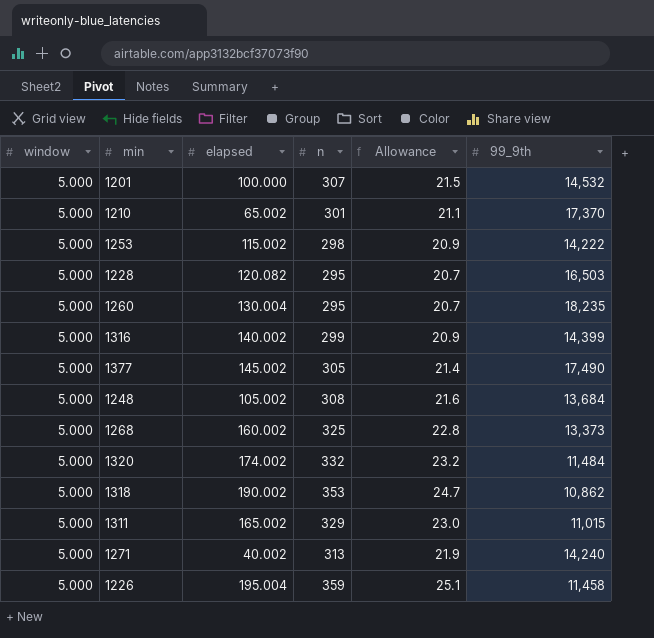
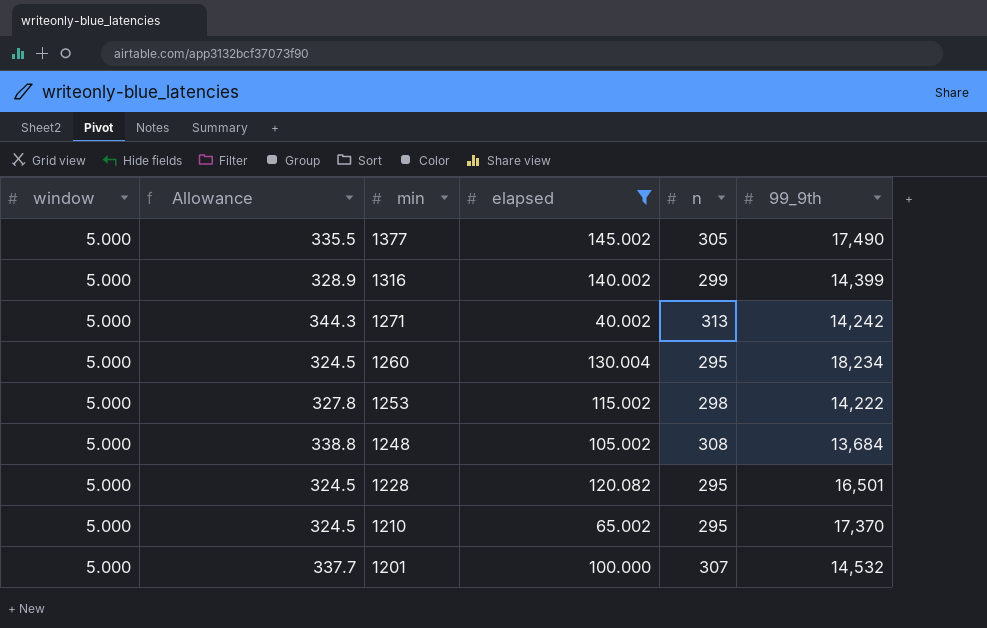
filter: none -> elapsed <= 145.002
row order: none -> min descending
column Allowance | formula: [n] * 0.07 -> [n] * 1.1
column Allowance | position: 5 -> 2
1271 | 99_9th: 14,240 -> 14,242
1260 | 99_9th: 18,235 -> 18,234
1228 | 99_9th: 16,503 -> 16,501
1210 | n: 301 -> 295

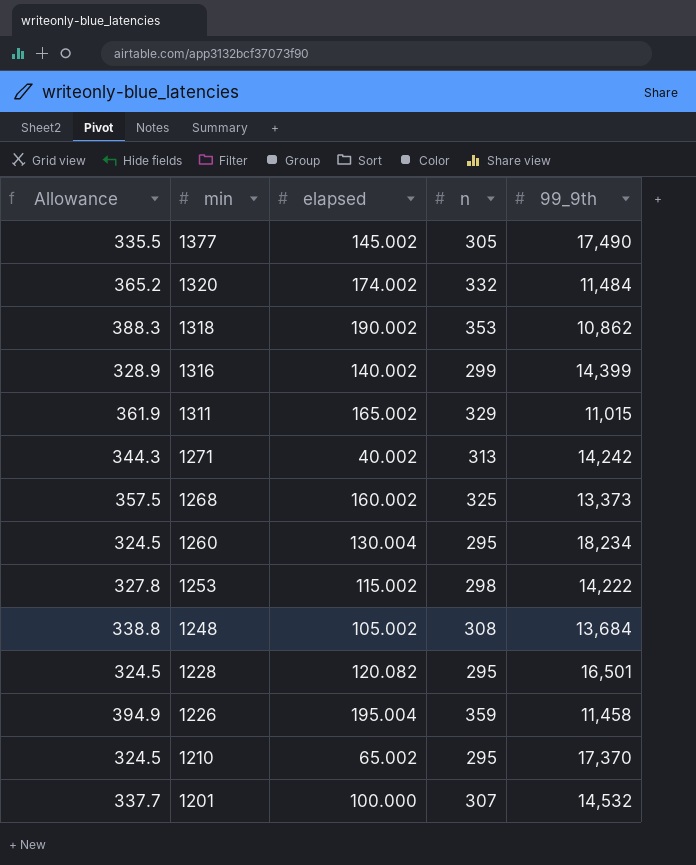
filter: elapsed <= 145.002 -> none
column window | position: 1 -> none

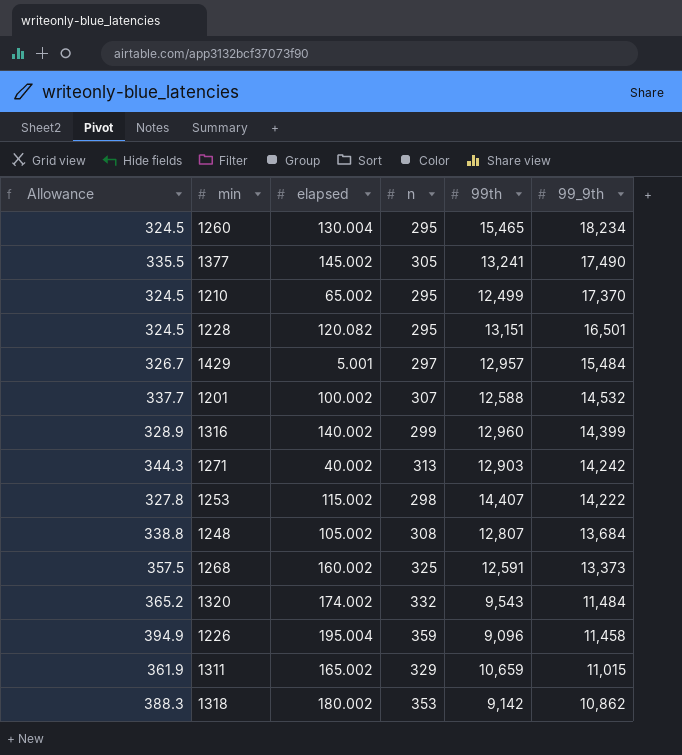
row order: min descending -> 99_9th descending
column 99th | position: none -> 5
row 1429: none -> 326.7 | 5.001 | 297 | 12,957 | 15,484
1201 | elapsed: 100.000 -> 100.002
1318 | elapsed: 190.002 -> 180.002

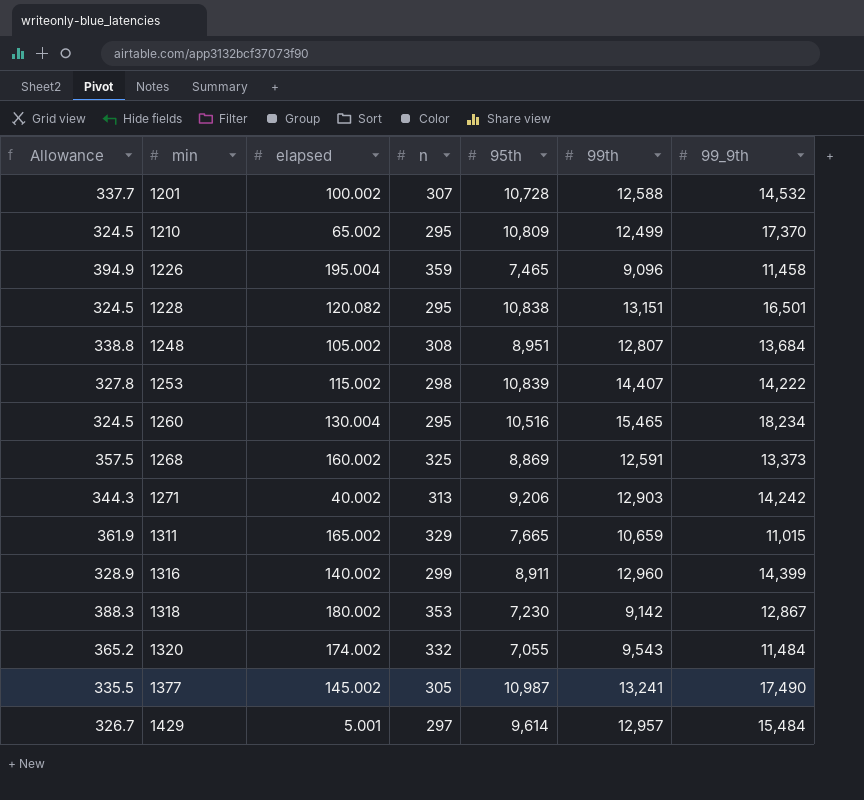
row order: 99_9th descending -> min ascending
column 95th | position: none -> 5
1318 | 99_9th: 10,862 -> 12,867

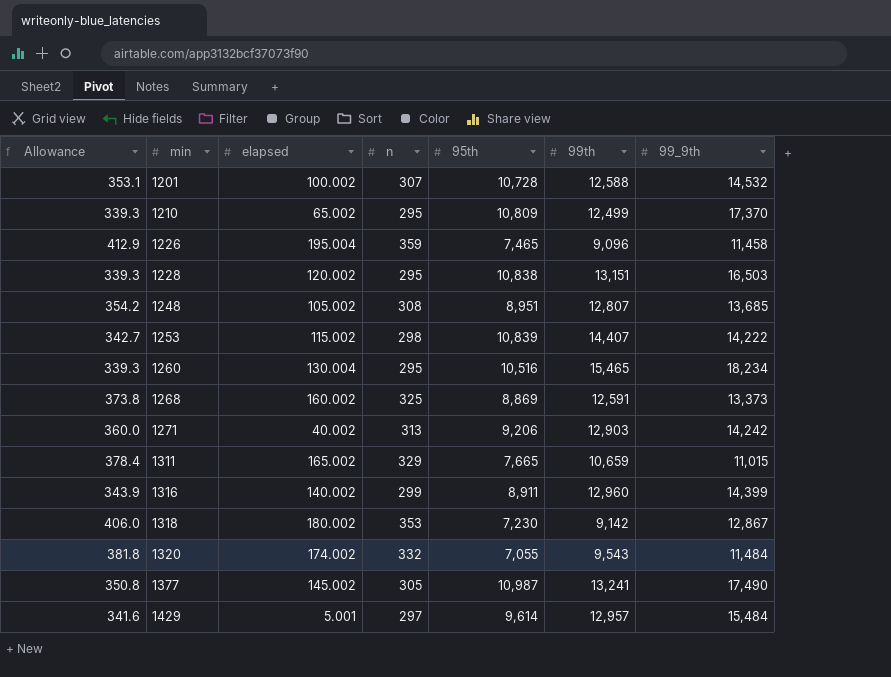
column Allowance | formula: [n] * 1.1 -> [n] * 1.15
1228 | elapsed: 120.082 -> 120.002
1228 | 99_9th: 16,501 -> 16,503
1248 | 99_9th: 13,684 -> 13,685

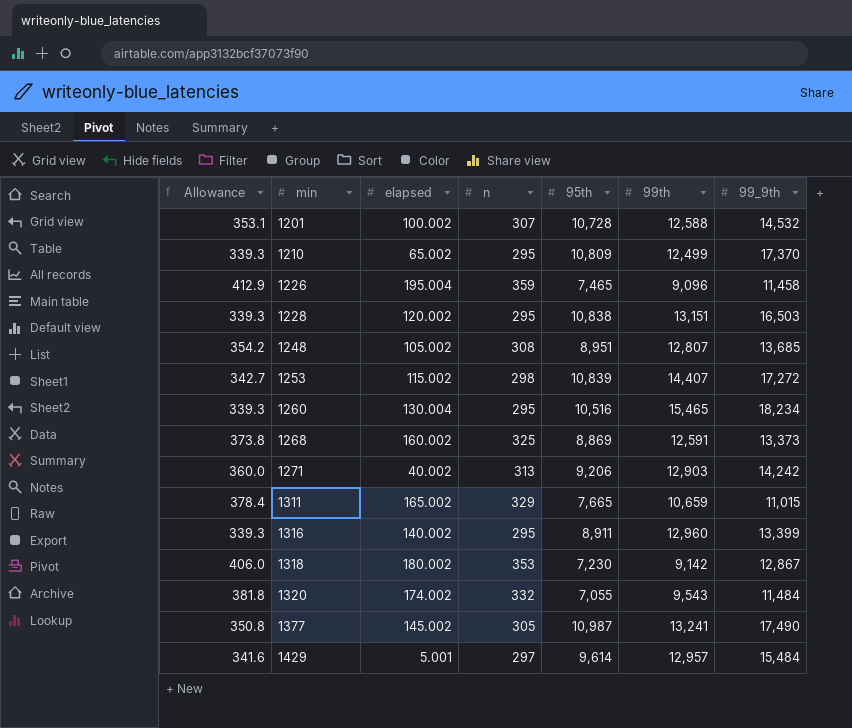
1253 | 99_9th: 14,222 -> 17,272
1316 | Allowance: 343.9 -> 339.3
1316 | n: 299 -> 295
1316 | 99_9th: 14,399 -> 13,399

